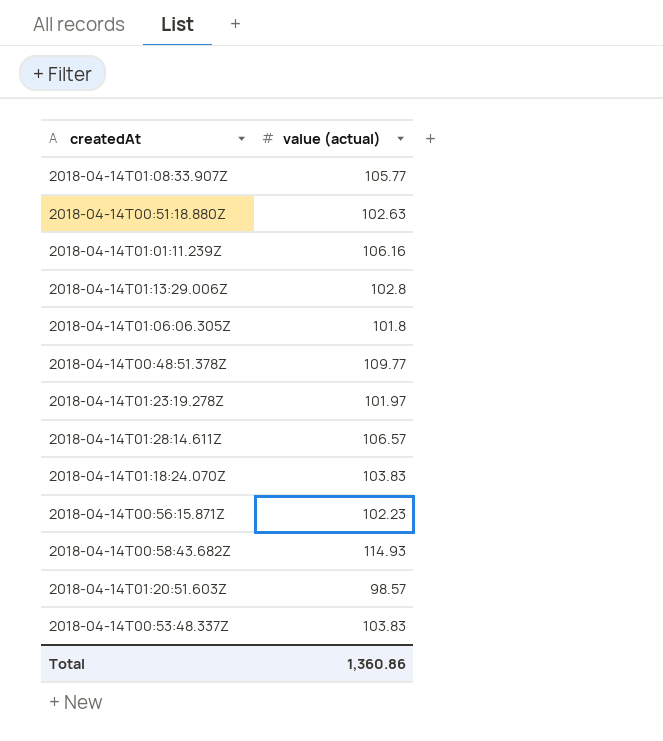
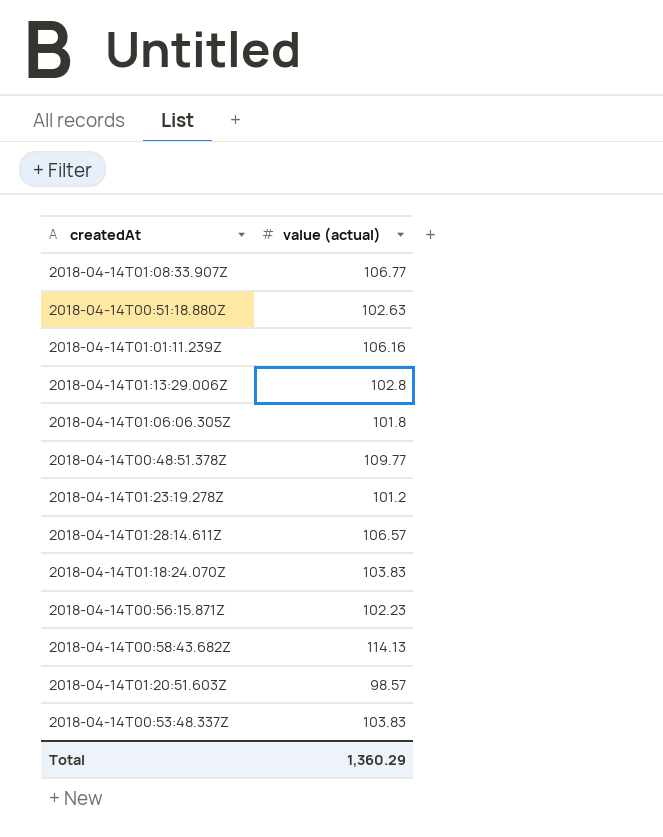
2018-04-14T01:08:33.907Z | value (actual): 105.77 -> 106.77
2018-04-14T01:23:19.278Z | value (actual): 101.97 -> 101.2
2018-04-14T00:58:43.682Z | value (actual): 114.93 -> 114.13
Total | value (actual): 1,360.86 -> 1,360.29

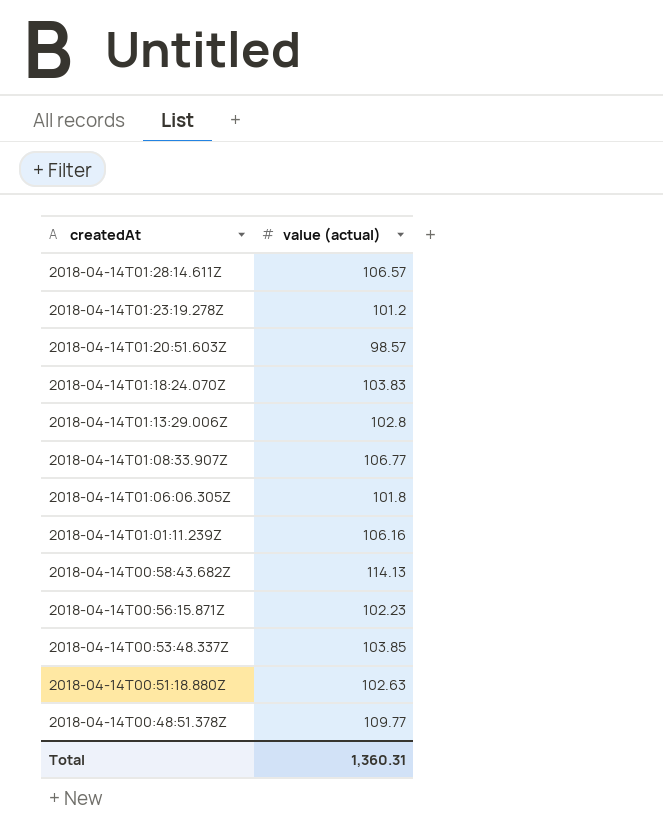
row order: none -> createdAt descending
2018-04-14T00:53:48.337Z | value (actual): 103.83 -> 103.85
Total | value (actual): 1,360.29 -> 1,360.31

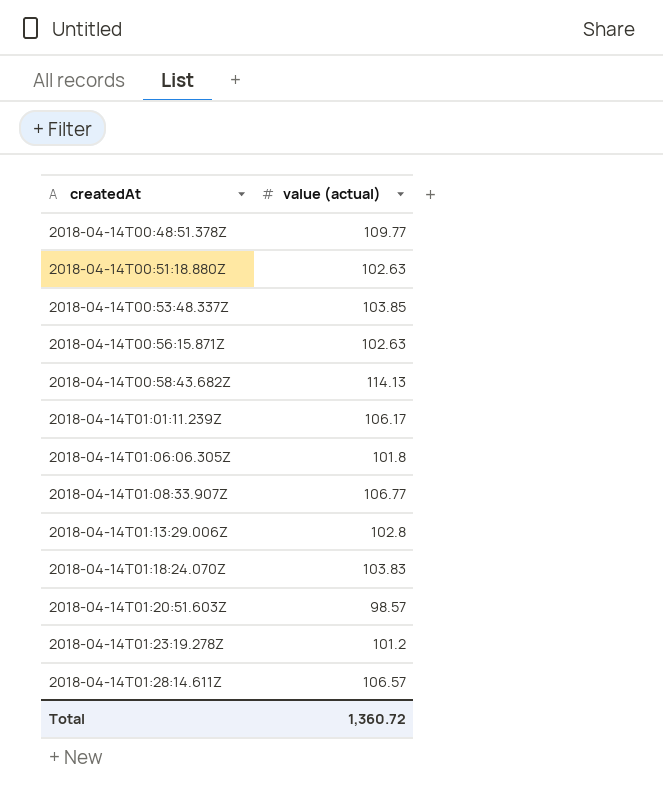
row order: createdAt descending -> createdAt ascending
2018-04-14T00:56:15.871Z | value (actual): 102.23 -> 102.63
2018-04-14T01:01:11.239Z | value (actual): 106.16 -> 106.17
Total | value (actual): 1,360.31 -> 1,360.72

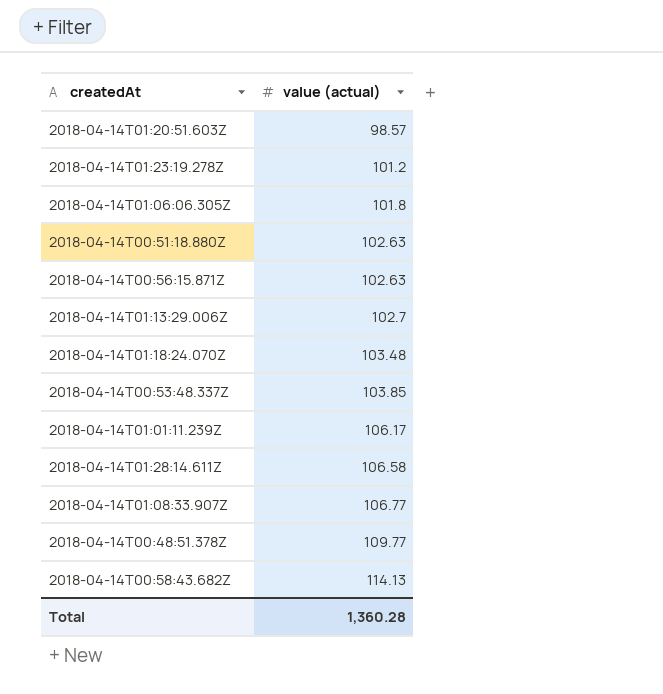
row order: createdAt ascending -> value (actual) ascending
2018-04-14T01:13:29.006Z | value (actual): 102.8 -> 102.7
2018-04-14T01:18:24.070Z | value (actual): 103.83 -> 103.48
2018-04-14T01:28:14.611Z | value (actual): 106.57 -> 106.58
Total | value (actual): 1,360.72 -> 1,360.28

